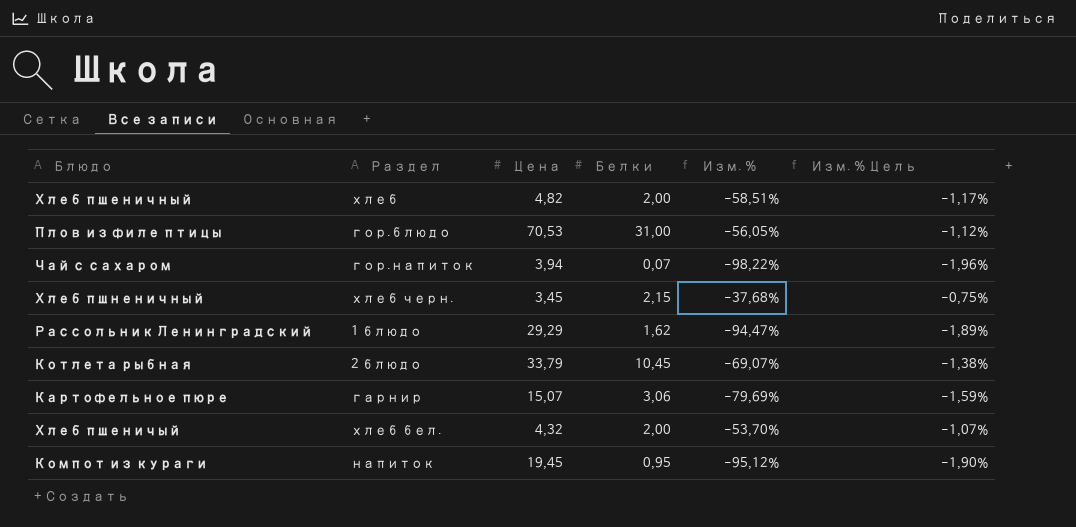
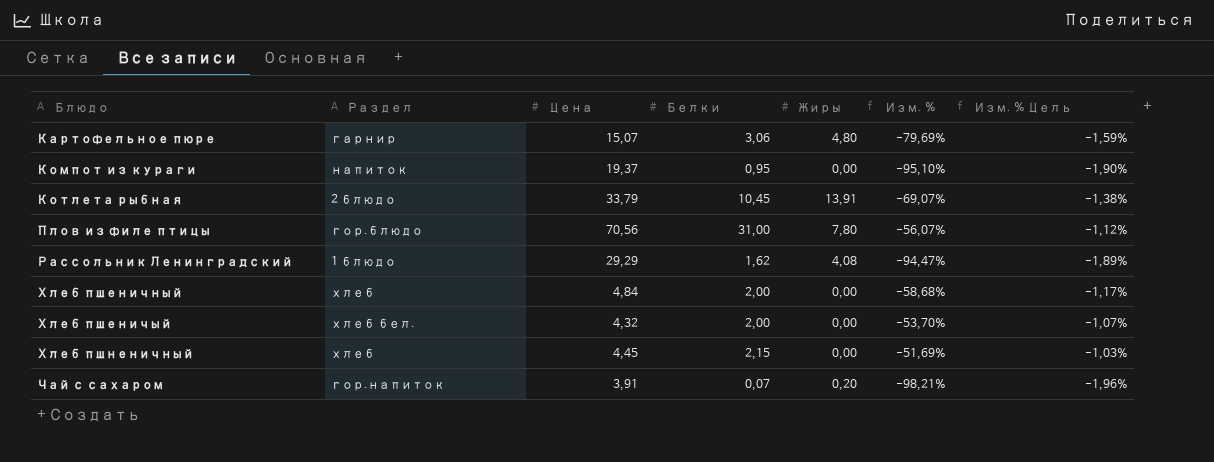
row order: none -> Блюдо ascending
column Жиры | position: none -> 5
Компот из кураги | Цена: 19,45 -> 19,37
Компот из кураги | Изм. %: -95,12% -> -95,10%
Плов из филе птицы | Цена: 70,53 -> 70,56
Плов из филе птицы | Изм. %: -56,05% -> -56,07%
Хлеб пшеничный | Цена: 4,82 -> 4,84
Хлеб пшеничный | Изм. %: -58,51% -> -58,68%
Хлеб пшненичный | Раздел: хлеб черн. -> хлеб
Хлеб пшненичный | Цена: 3,45 -> 4,45
Хлеб пшненичный | Изм. %: -37,68% -> -51,69%
Хлеб пшненичный | Изм. % Цель: -0,75% -> -1,03%
Чай с сахаром | Цена: 3,94 -> 3,91
Чай с сахаром | Изм. %: -98,22% -> -98,21%

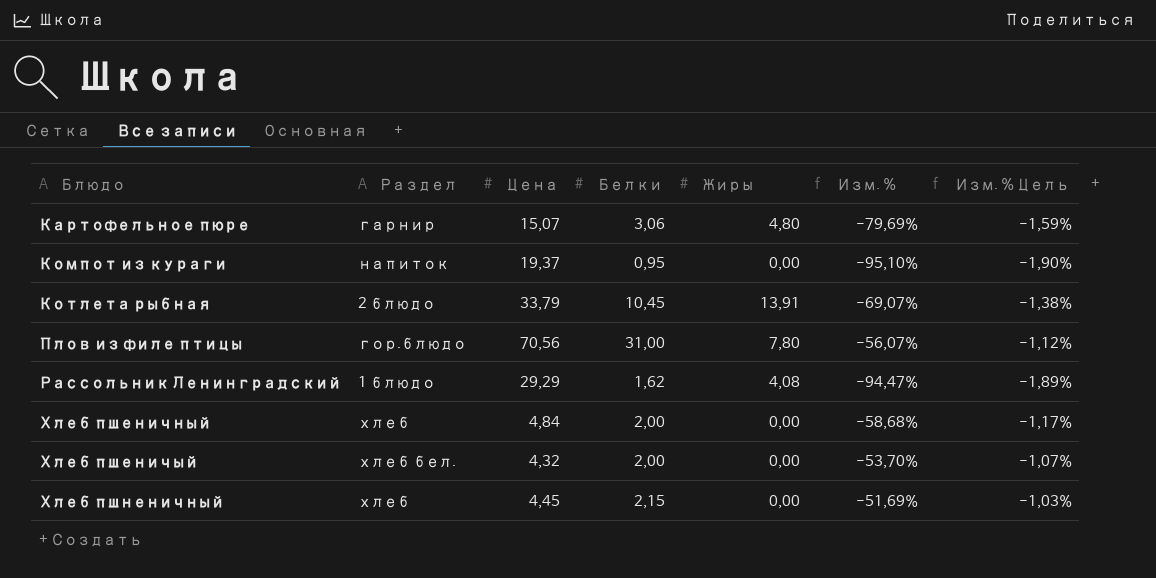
row Чай с сахаром: гор.напиток | 3,91 | 0,07 | 0,20 | -98,21% | -1,96% -> none

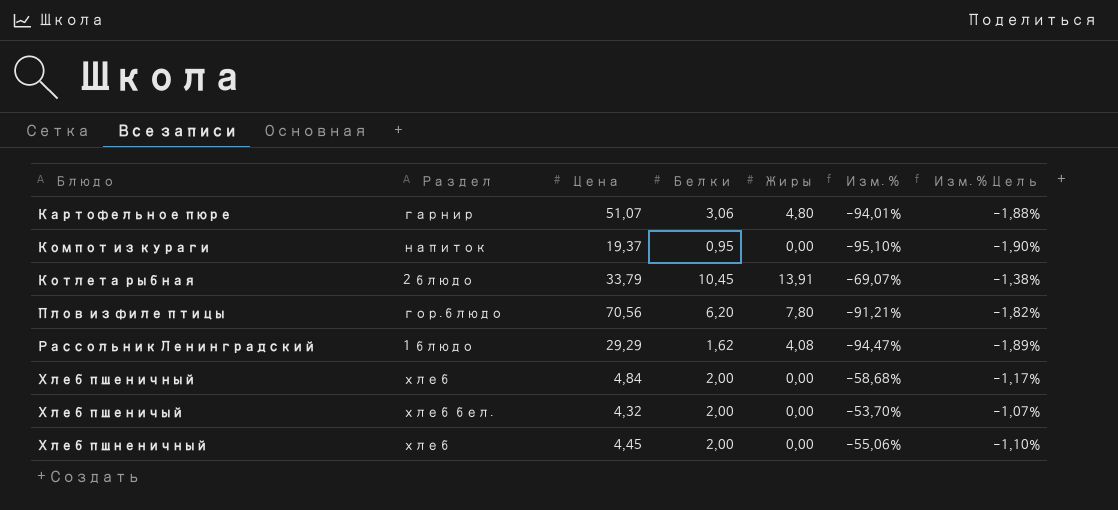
Картофельное пюре | Цена: 15,07 -> 51,07
Картофельное пюре | Изм. %: -79,69% -> -94,01%
Картофельное пюре | Изм. % Цель: -1,59% -> -1,88%
Плов из филе птицы | Белки: 31,00 -> 6,20
Плов из филе птицы | Изм. %: -56,07% -> -91,21%
Плов из филе птицы | Изм. % Цель: -1,12% -> -1,82%
Хлеб пшненичный | Белки: 2,15 -> 2,00
Хлеб пшненичный | Изм. %: -51,69% -> -55,06%
Хлеб пшненичный | Изм. % Цель: -1,03% -> -1,10%

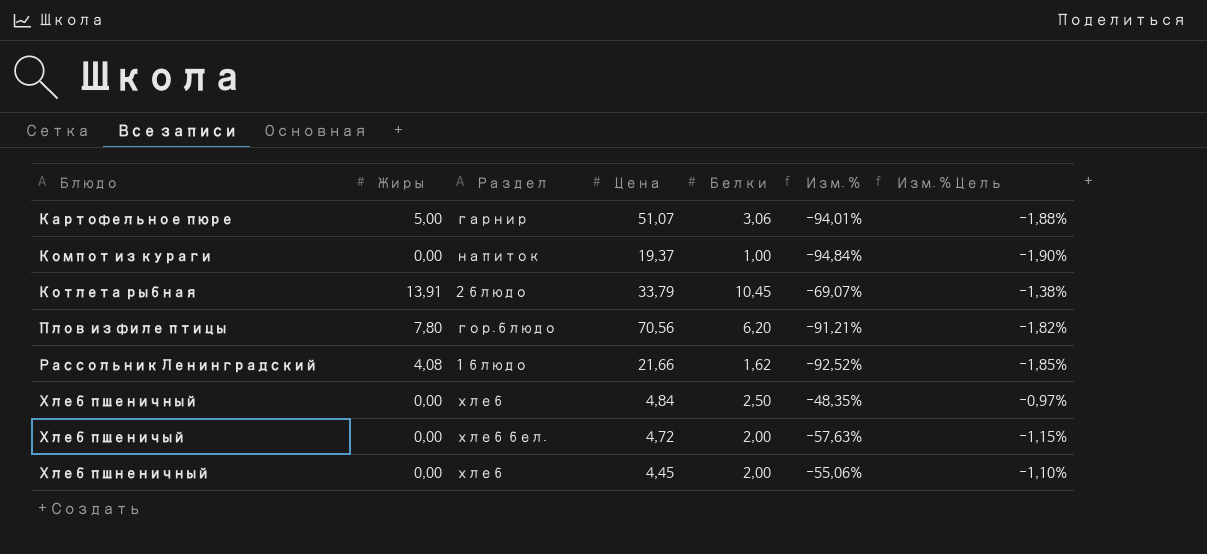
column Жиры | position: 5 -> 2
Картофельное пюре | Жиры: 4,80 -> 5,00
Компот из кураги | Белки: 0,95 -> 1,00
Компот из кураги | Изм. %: -95,10% -> -94,84%
Рассольник Ленинградский | Цена: 29,29 -> 21,66
Рассольник Ленинградский | Изм. %: -94,47% -> -92,52%
Рассольник Ленинградский | Изм. % Цель: -1,89% -> -1,85%
Хлеб пшеничный | Белки: 2,00 -> 2,50
Хлеб пшеничный | Изм. %: -58,68% -> -48,35%
Хлеб пшеничный | Изм. % Цель: -1,17% -> -0,97%
Хлеб пшеничый | Цена: 4,32 -> 4,72
Хлеб пшеничый | Изм. %: -53,70% -> -57,63%
Хлеб пшеничый | Изм. % Цель: -1,07% -> -1,15%

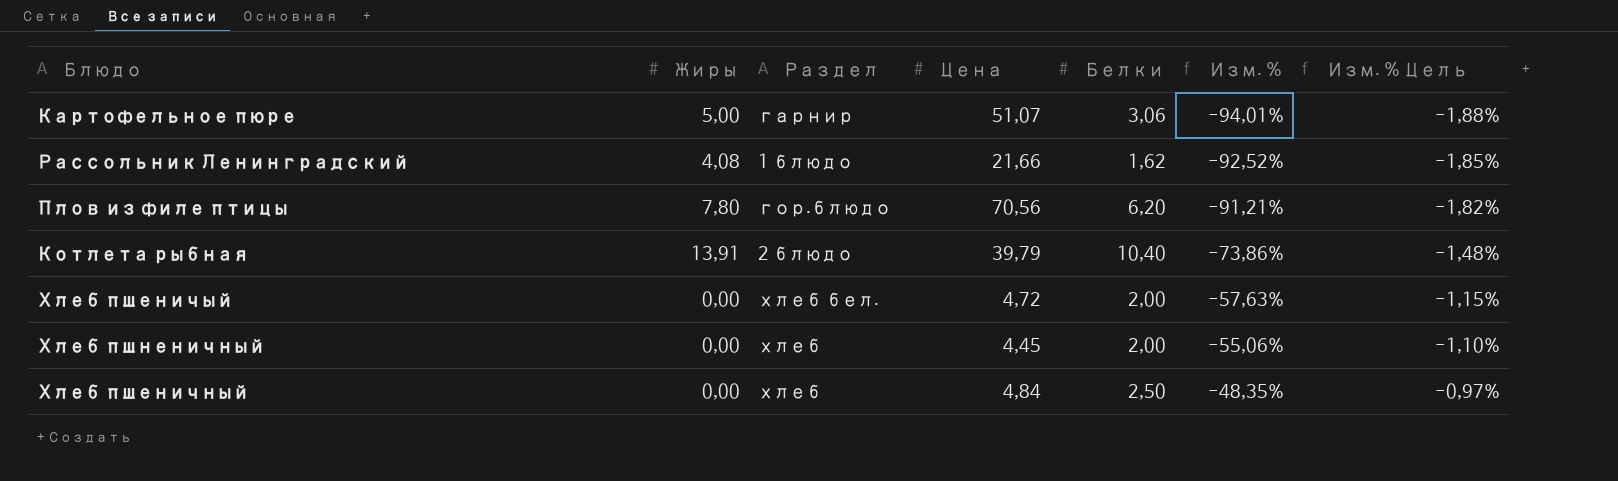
row order: Блюдо ascending -> Изм. % ascending
row Компот из кураги: 0,00 | напиток | 19,37 | 1,00 | -94,84% | -1,90% -> none
Котлета рыбная | Цена: 33,79 -> 39,79
Котлета рыбная | Белки: 10,45 -> 10,40
Котлета рыбная | Изм. %: -69,07% -> -73,86%
Котлета рыбная | Изм. % Цель: -1,38% -> -1,48%

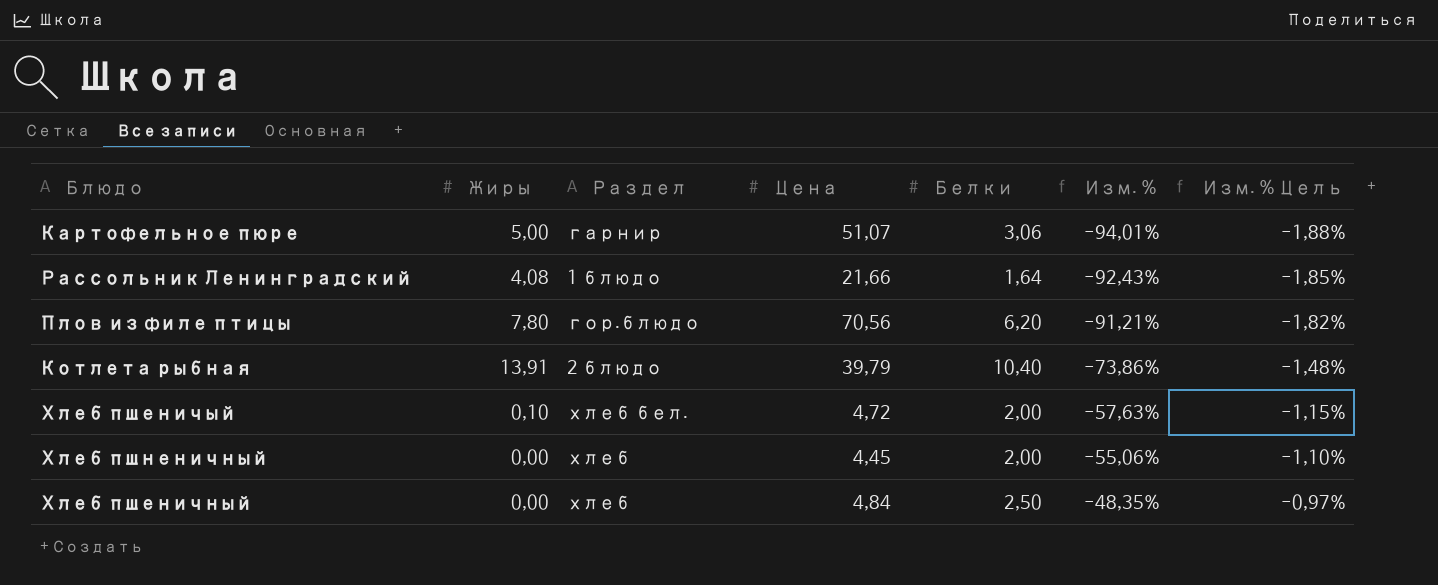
Рассольник Ленинградский | Белки: 1,62 -> 1,64
Рассольник Ленинградский | Изм. %: -92,52% -> -92,43%
Хлеб пшеничый | Жиры: 0,00 -> 0,10

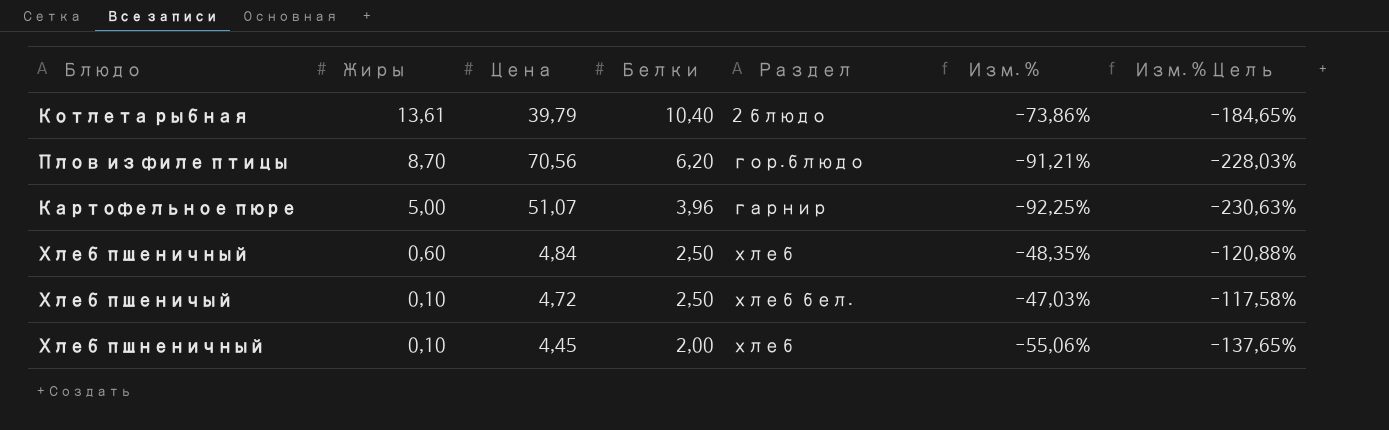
row order: Изм. % ascending -> Жиры descending
column Раздел | position: 3 -> 5
column Изм. % Цель | formula: [Изм. %] * 0,02 -> [Изм. %] * 2,5
row Рассольник Ленинградский: 4,08 | 1 блюдо | 21,66 | 1,64 | -92,43% | -1,85% -> none
Котлета рыбная | Жиры: 13,91 -> 13,61
Плов из филе птицы | Жиры: 7,80 -> 8,70
Картофельное пюре | Белки: 3,06 -> 3,96
Картофельное пюре | Изм. %: -94,01% -> -92,25%
Хлеб пшеничный | Жиры: 0,00 -> 0,60
Хлеб пшеничый | Белки: 2,00 -> 2,50
Хлеб пшеничый | Изм. %: -57,63% -> -47,03%
Хлеб пшненичный | Жиры: 0,00 -> 0,10

